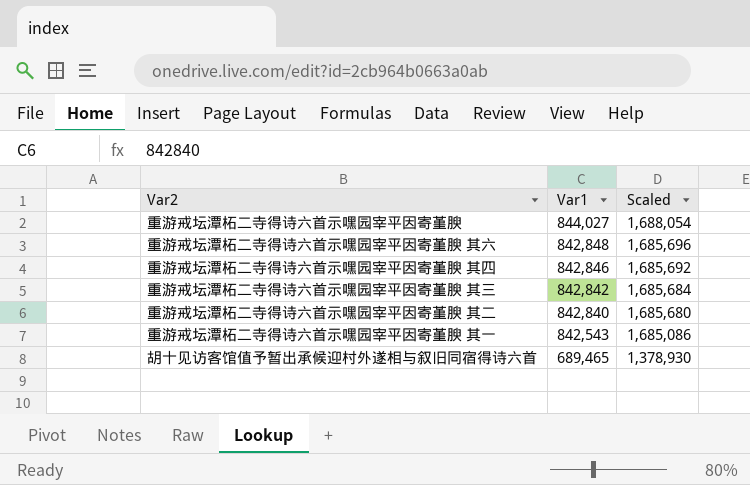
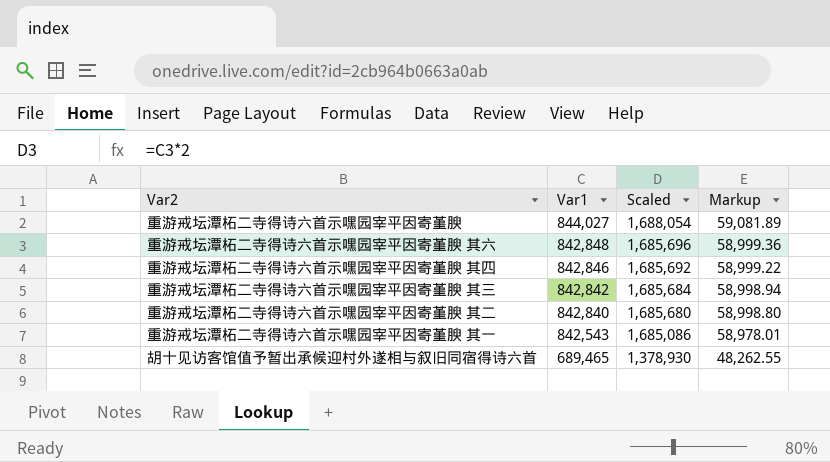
column Markup | formula: none -> [Var1] * 0.07

